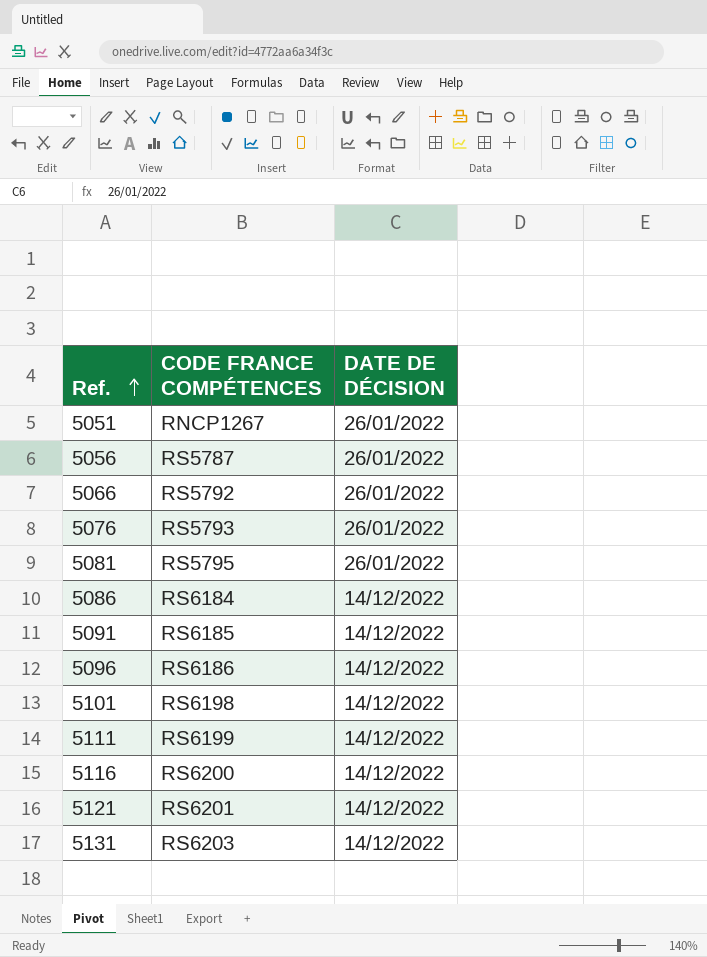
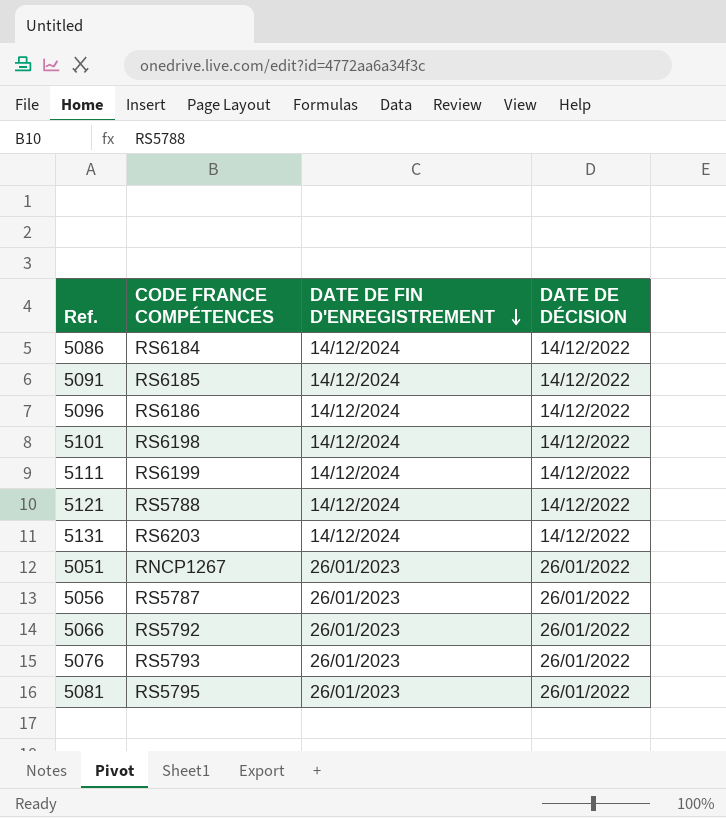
row order: Ref. ascending -> DATE DE FIN D'ENREGISTREMENT descending
column DATE DE FIN D'ENREGISTREMENT | position: none -> 3
row 5116: RS6200 | 14/12/2022 -> none
5121 | CODE FRANCE COMPÉTENCES: RS6201 -> RS5788

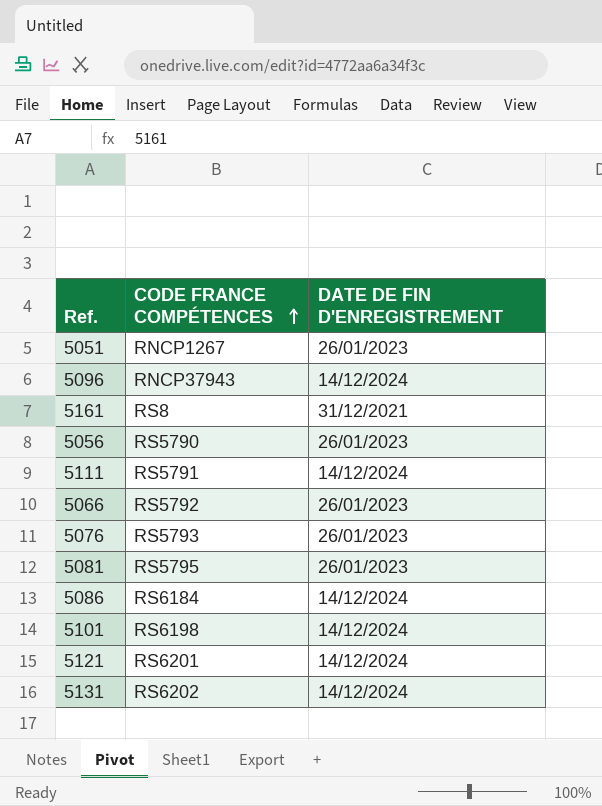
row order: DATE DE FIN D'ENREGISTREMENT descending -> CODE FRANCE COMPÉTENCES ascending
column DATE DE DÉCISION | position: 4 -> none
row 5091: RS6185 | 14/12/2024 | 14/12/2022 -> none
5096 | CODE FRANCE COMPÉTENCES: RS6186 -> RNCP37943
row 5161: none -> RS8 | 31/12/2021
5056 | CODE FRANCE COMPÉTENCES: RS5787 -> RS5790
5111 | CODE FRANCE COMPÉTENCES: RS6199 -> RS5791
5121 | CODE FRANCE COMPÉTENCES: RS5788 -> RS6201
5131 | CODE FRANCE COMPÉTENCES: RS6203 -> RS6202

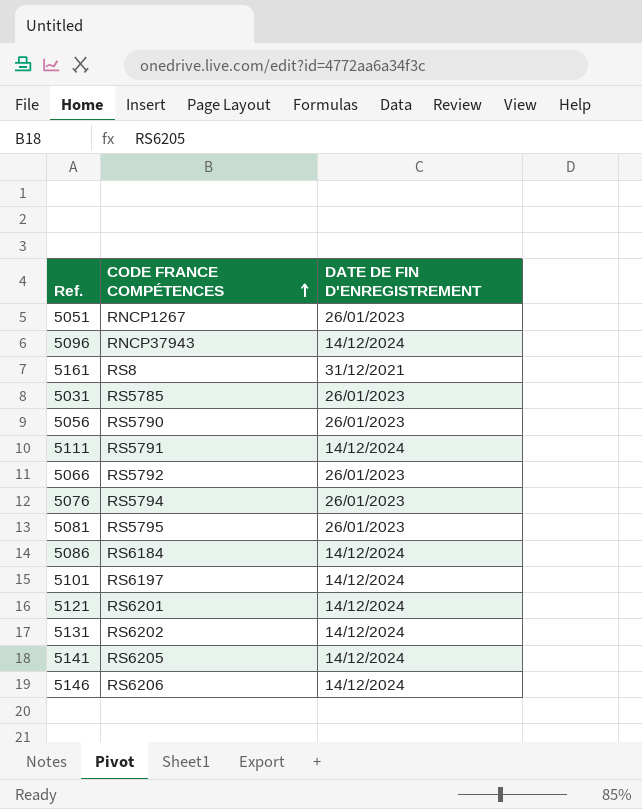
row 5031: none -> RS5785 | 26/01/2023
5076 | CODE FRANCE COMPÉTENCES: RS5793 -> RS5794
5101 | CODE FRANCE COMPÉTENCES: RS6198 -> RS6197
row 5141: none -> RS6205 | 14/12/2024
row 5146: none -> RS6206 | 14/12/2024

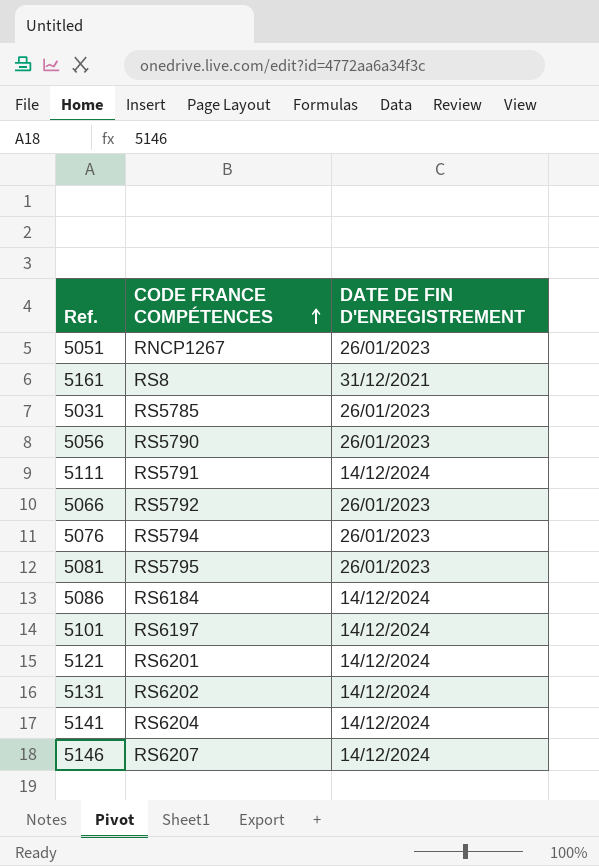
row 5096: RNCP37943 | 14/12/2024 -> none
5141 | CODE FRANCE COMPÉTENCES: RS6205 -> RS6204
5146 | CODE FRANCE COMPÉTENCES: RS6206 -> RS6207

